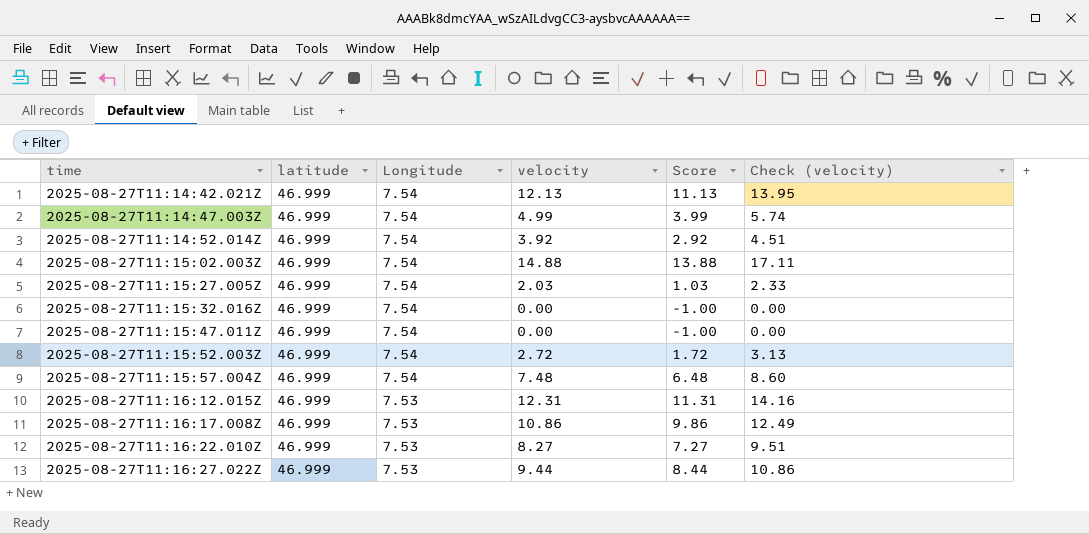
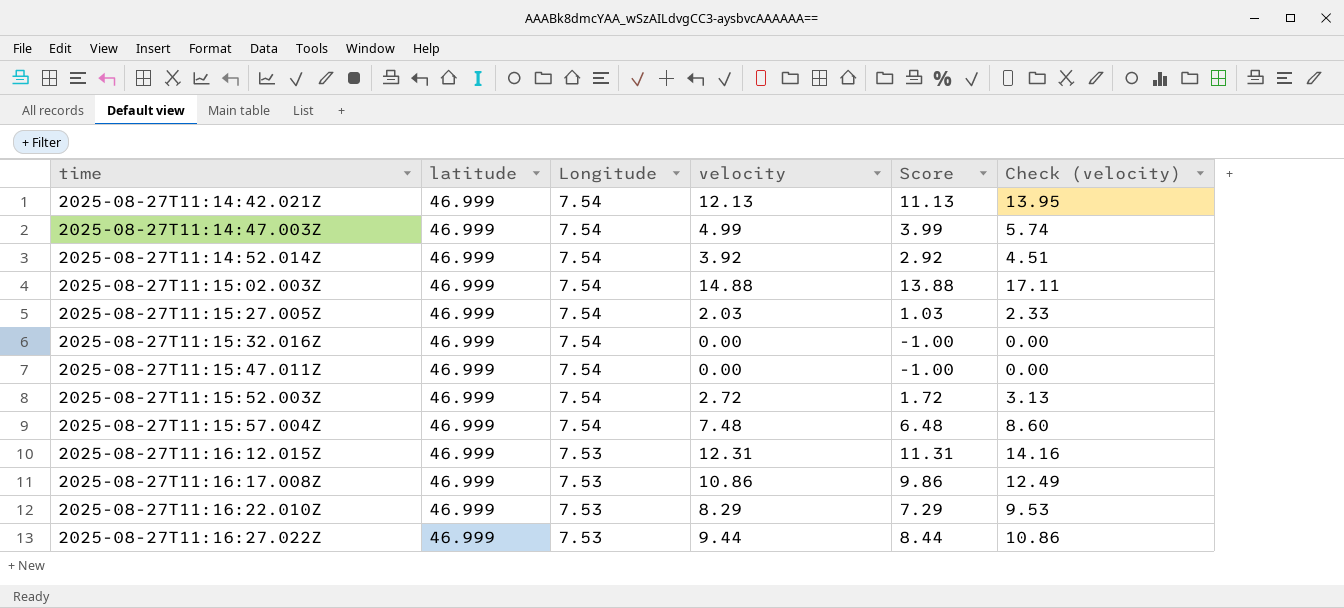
2025-08-27T11:16:22.010Z | velocity: 8.27 -> 8.29
2025-08-27T11:16:22.010Z | Score: 7.27 -> 7.29
2025-08-27T11:16:22.010Z | Check (velocity): 9.51 -> 9.53

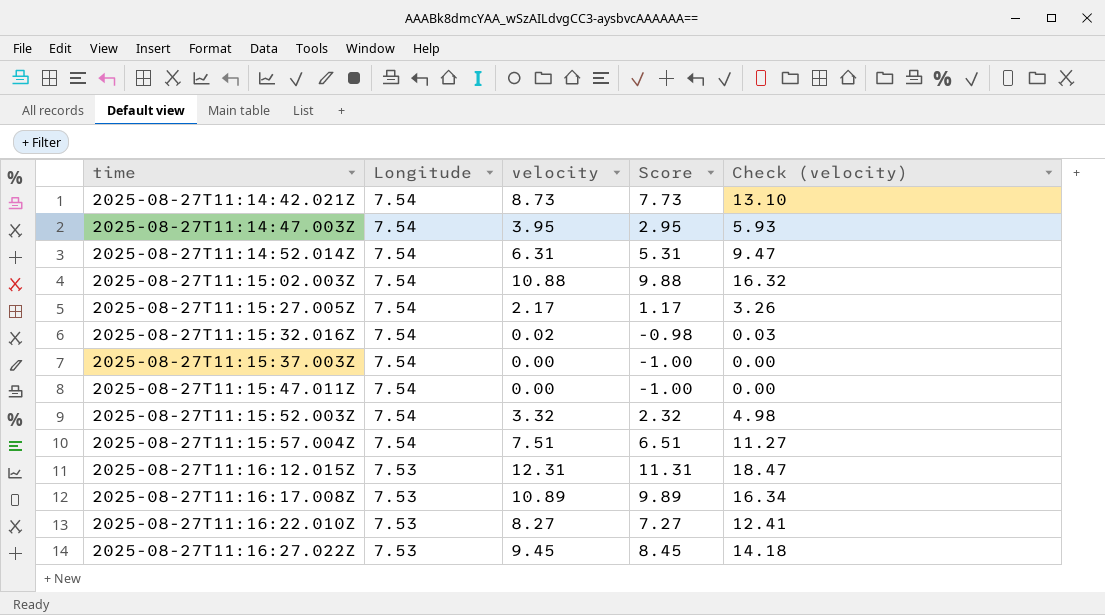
column latitude | position: 2 -> none
column Check (velocity) | formula: [velocity] * 1.15 -> [velocity] * 1.5
2025-08-27T11:14:42.021Z | velocity: 12.13 -> 8.73
2025-08-27T11:14:42.021Z | Score: 11.13 -> 7.73
2025-08-27T11:14:47.003Z | velocity: 4.99 -> 3.95
2025-08-27T11:14:47.003Z | Score: 3.99 -> 2.95
2025-08-27T11:14:52.014Z | velocity: 3.92 -> 6.31
2025-08-27T11:14:52.014Z | Score: 2.92 -> 5.31
2025-08-27T11:15:02.003Z | velocity: 14.88 -> 10.88
2025-08-27T11:15:02.003Z | Score: 13.88 -> 9.88
2025-08-27T11:15:27.005Z | velocity: 2.03 -> 2.17
2025-08-27T11:15:27.005Z | Score: 1.03 -> 1.17
2025-08-27T11:15:32.016Z | velocity: 0.00 -> 0.02
2025-08-27T11:15:32.016Z | Score: -1.00 -> -0.98
row 2025-08-27T11:15:37.003Z: none -> 7.54 | 0.00 | -1.00 | 0.00
2025-08-27T11:15:52.003Z | velocity: 2.72 -> 3.32
2025-08-27T11:15:52.003Z | Score: 1.72 -> 2.32
2025-08-27T11:15:57.004Z | velocity: 7.48 -> 7.51
2025-08-27T11:15:57.004Z | Score: 6.48 -> 6.51
2025-08-27T11:16:17.008Z | velocity: 10.86 -> 10.89
2025-08-27T11:16:17.008Z | Score: 9.86 -> 9.89
2025-08-27T11:16:22.010Z | velocity: 8.29 -> 8.27
2025-08-27T11:16:22.010Z | Score: 7.29 -> 7.27
2025-08-27T11:16:27.022Z | velocity: 9.44 -> 9.45
2025-08-27T11:16:27.022Z | Score: 8.44 -> 8.45

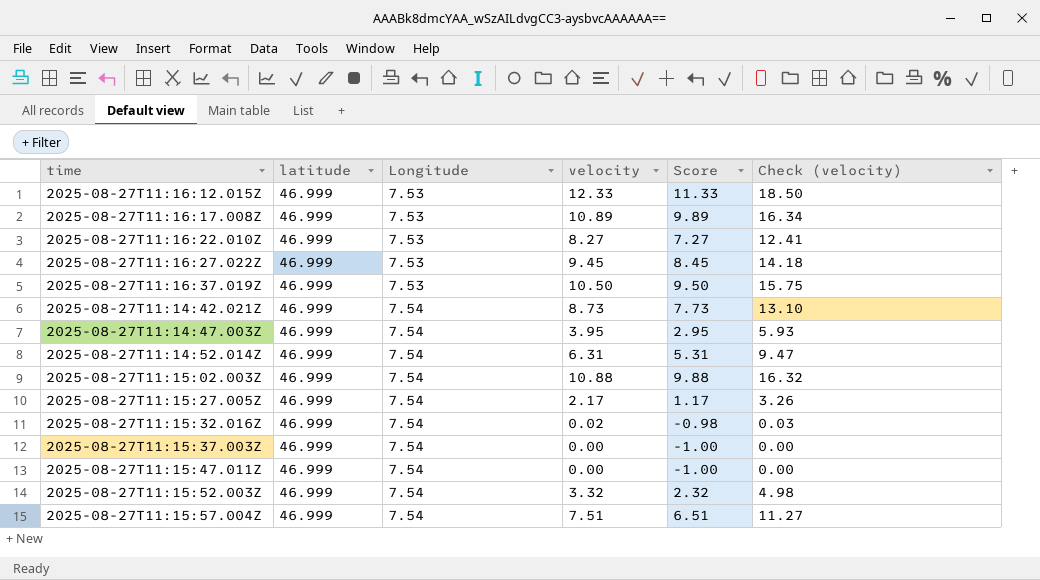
row order: time ascending -> Longitude ascending
column latitude | position: none -> 2
2025-08-27T11:16:12.015Z | velocity: 12.31 -> 12.33
2025-08-27T11:16:12.015Z | Score: 11.31 -> 11.33
2025-08-27T11:16:12.015Z | Check (velocity): 18.47 -> 18.50
row 2025-08-27T11:16:37.019Z: none -> 46.999 | 7.53 | 10.50 | 9.50 | 15.75

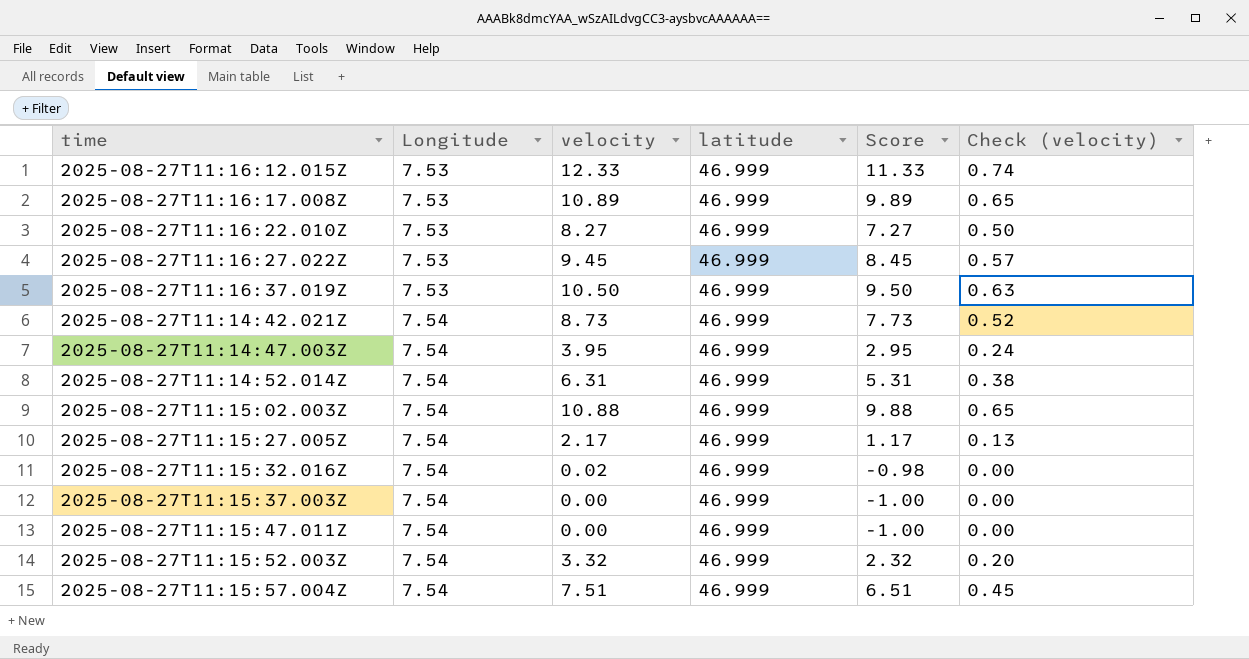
column latitude | position: 2 -> 4
column Check (velocity) | formula: [velocity] * 1.5 -> [velocity] * 0.06

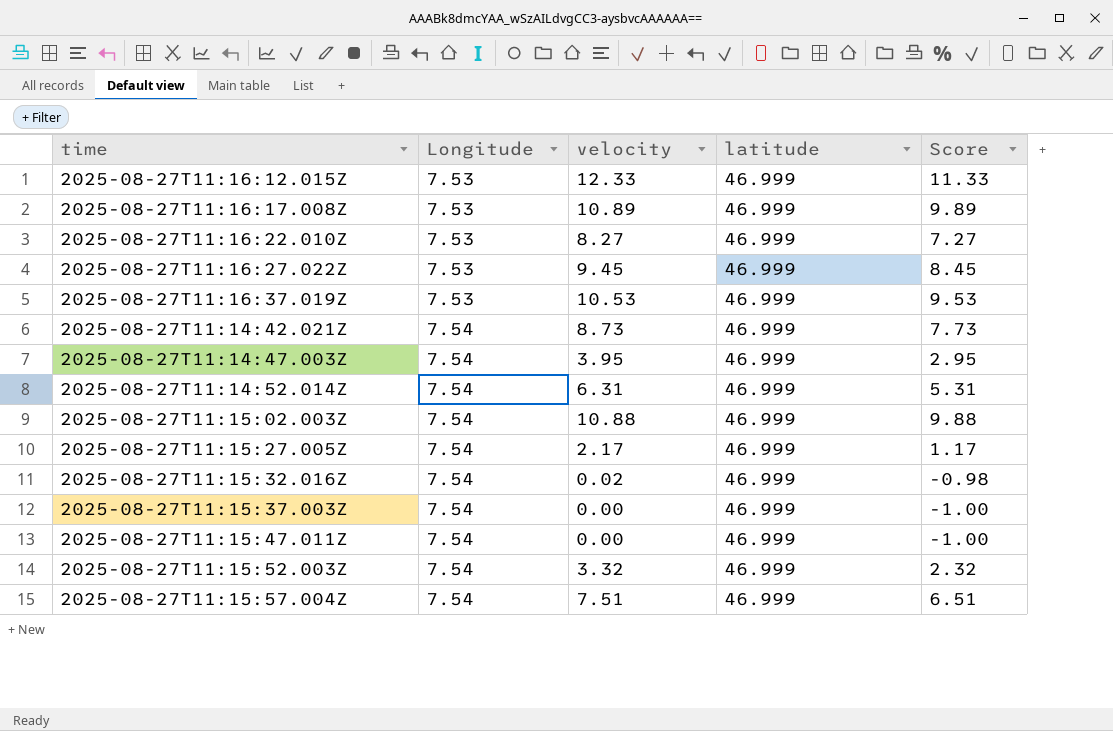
column Check (velocity) | formula: [velocity] * 0.06 -> none
2025-08-27T11:16:37.019Z | velocity: 10.50 -> 10.53
2025-08-27T11:16:37.019Z | Score: 9.50 -> 9.53

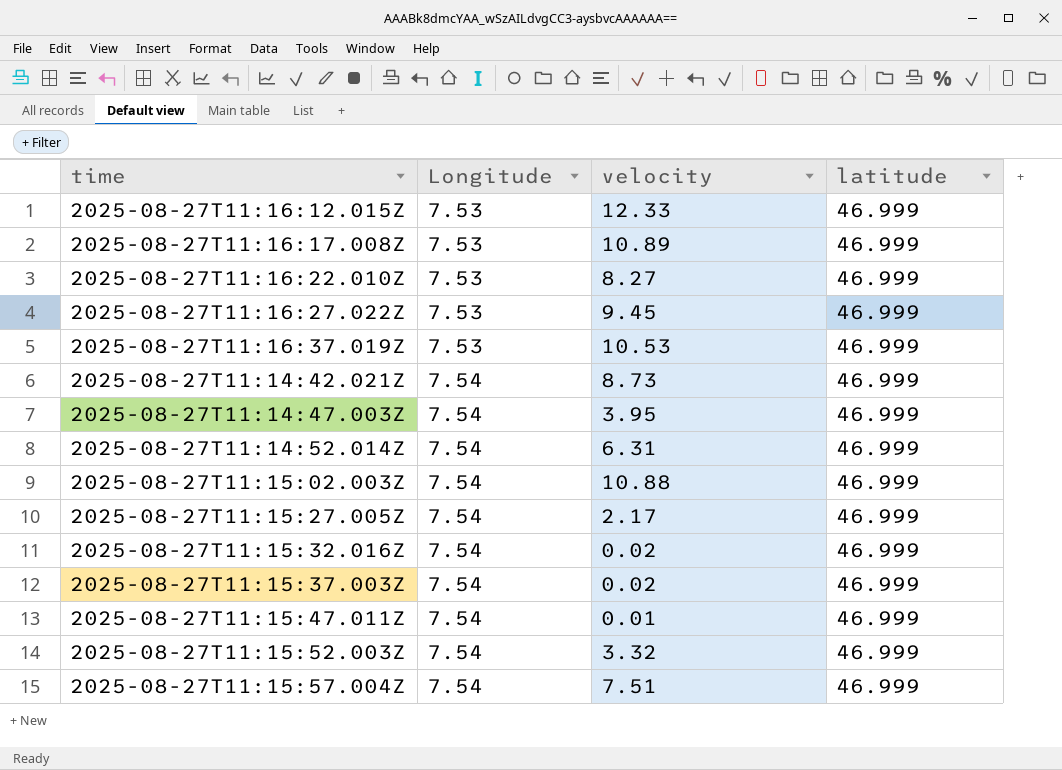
column Score | formula: [velocity] - 1 -> none
2025-08-27T11:15:37.003Z | velocity: 0.00 -> 0.02
2025-08-27T11:15:47.011Z | velocity: 0.00 -> 0.01

